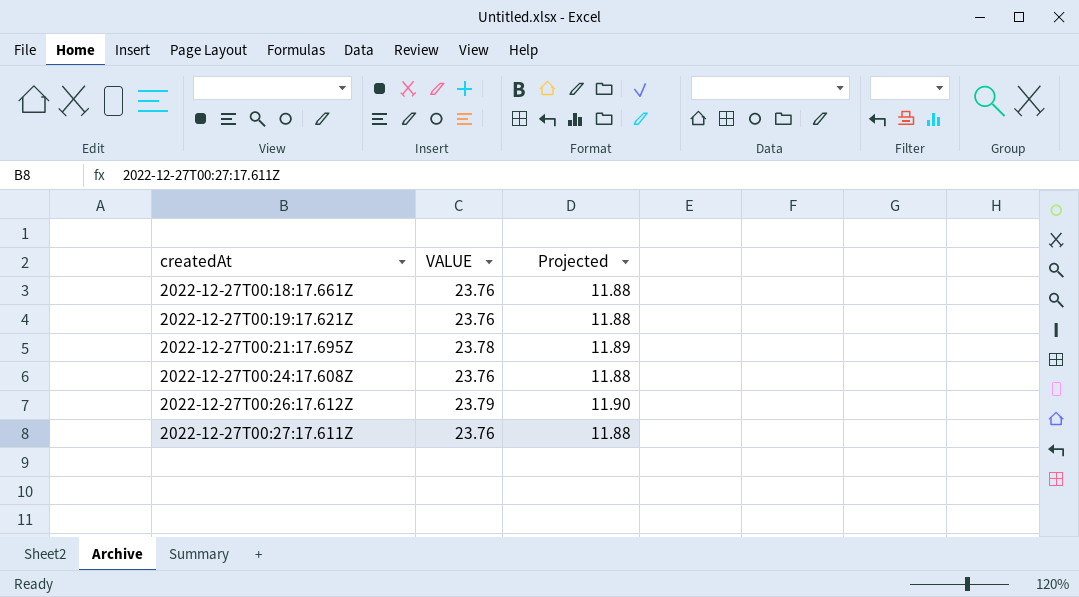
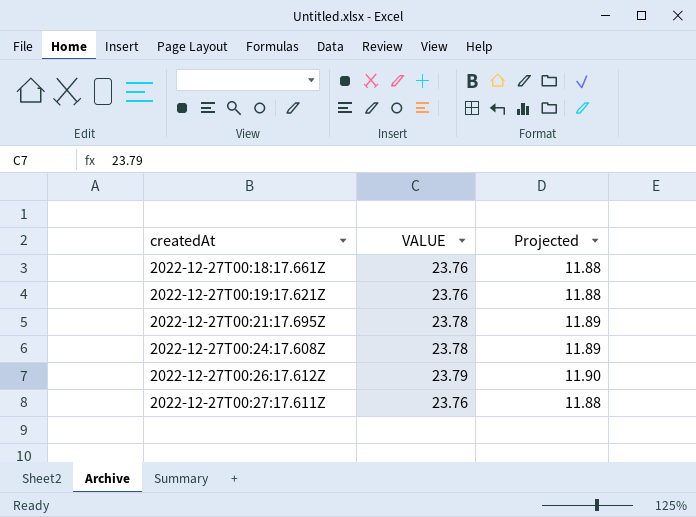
2022-12-27T00:24:17.608Z | VALUE: 23.76 -> 23.78
2022-12-27T00:24:17.608Z | Projected: 11.88 -> 11.89

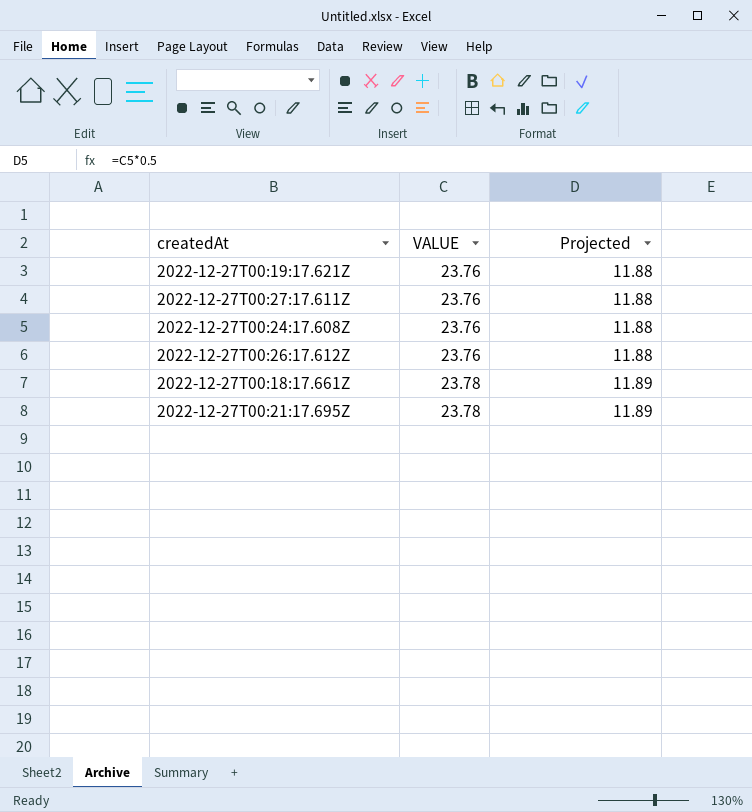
row order: createdAt ascending -> VALUE ascending
2022-12-27T00:24:17.608Z | VALUE: 23.78 -> 23.76
2022-12-27T00:24:17.608Z | Projected: 11.89 -> 11.88
2022-12-27T00:26:17.612Z | VALUE: 23.79 -> 23.76
2022-12-27T00:26:17.612Z | Projected: 11.90 -> 11.88
2022-12-27T00:18:17.661Z | VALUE: 23.76 -> 23.78
2022-12-27T00:18:17.661Z | Projected: 11.88 -> 11.89

